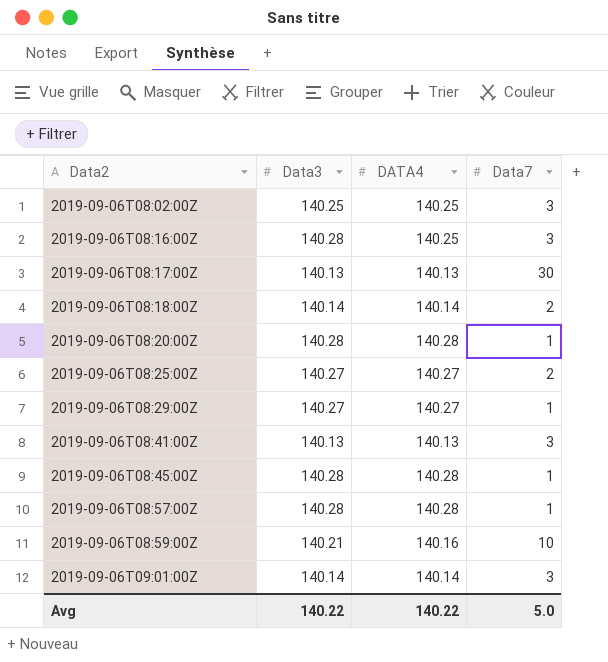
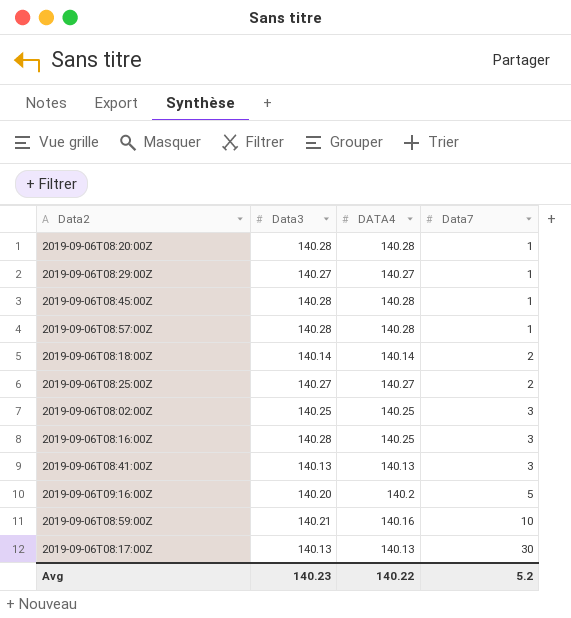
row order: Data2 ascending -> Data7 ascending
row 2019-09-06T09:01:00Z: 140.14 | 140.14 | 3 -> none
row 2019-09-06T09:16:00Z: none -> 140.20 | 140.2 | 5
Avg | Data3: 140.22 -> 140.23
Avg | Data7: 5.0 -> 5.2

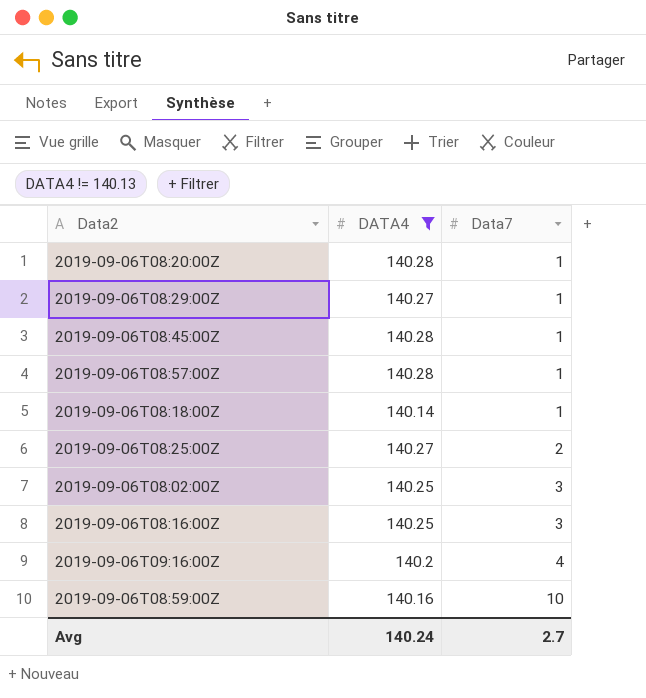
filter: none -> DATA4 != 140.13
column Data3 | position: 2 -> none
2019-09-06T08:18:00Z | Data7: 2 -> 1
2019-09-06T09:16:00Z | Data7: 5 -> 4
Avg | DATA4: 140.22 -> 140.24
Avg | Data7: 5.2 -> 2.7

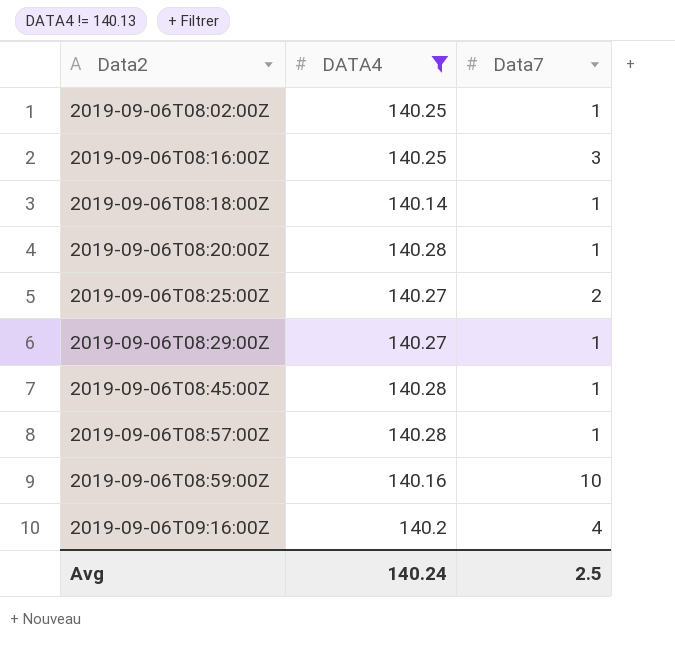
row order: Data7 ascending -> Data2 ascending
2019-09-06T08:02:00Z | Data7: 3 -> 1
Avg | Data7: 2.7 -> 2.5

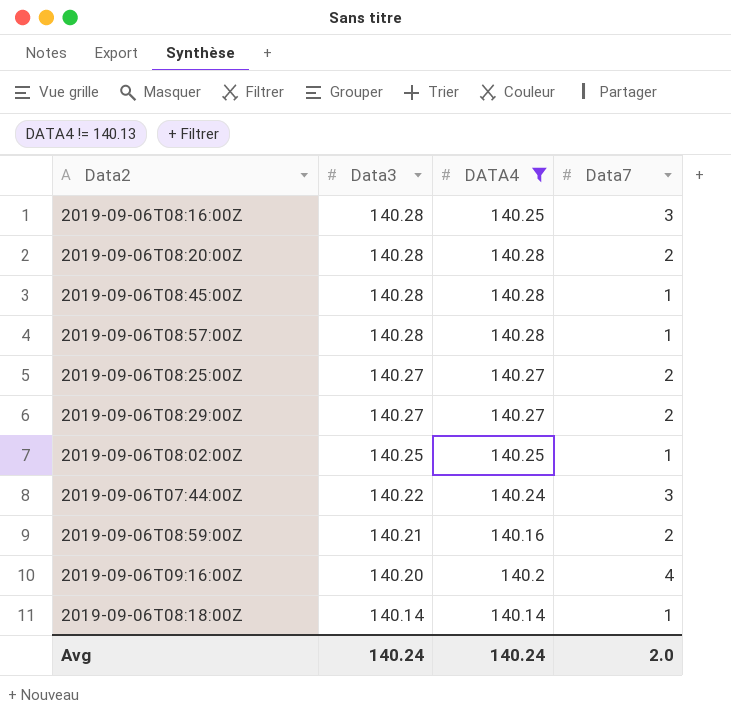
row order: Data2 ascending -> Data3 descending
column Data3 | position: none -> 2
2019-09-06T08:20:00Z | Data7: 1 -> 2
2019-09-06T08:29:00Z | Data7: 1 -> 2
row 2019-09-06T07:44:00Z: none -> 140.22 | 140.24 | 3
2019-09-06T08:59:00Z | Data7: 10 -> 2
Avg | Data7: 2.5 -> 2.0

